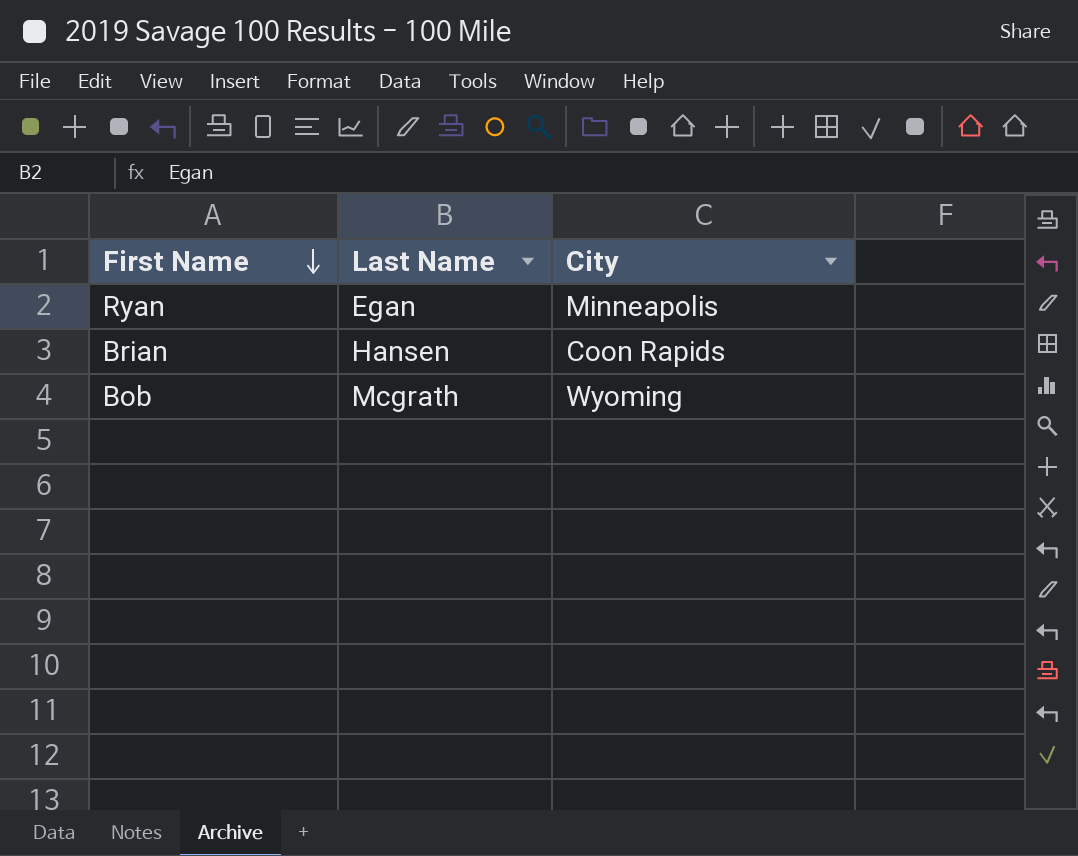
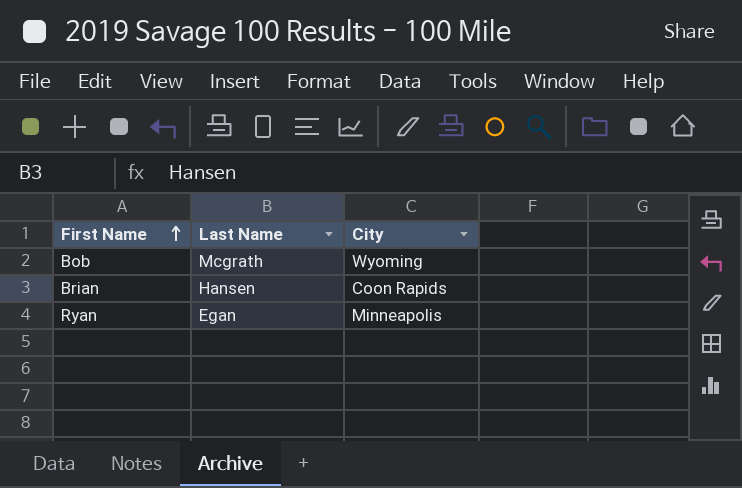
row order: First Name descending -> First Name ascending

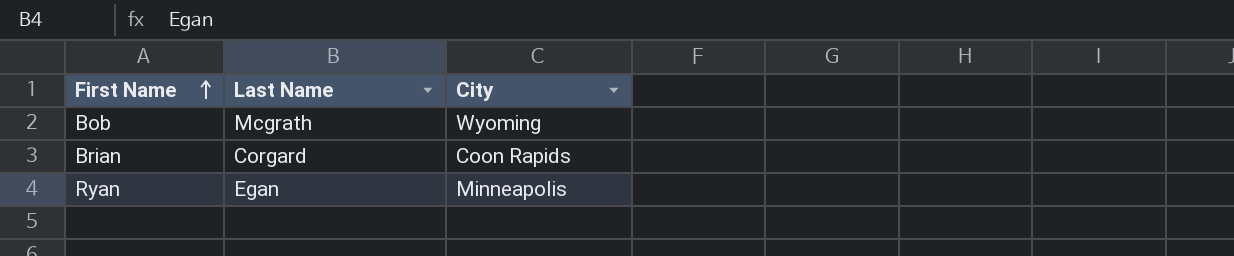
Brian | Last Name: Hansen -> Corgard

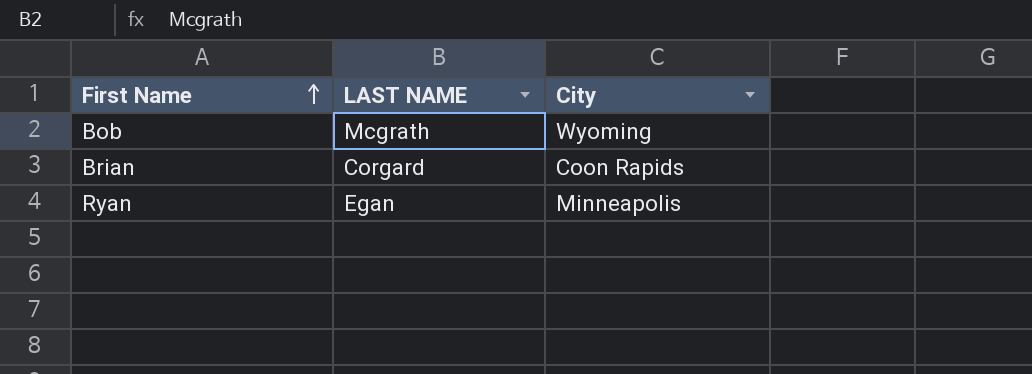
column name: Last Name -> LAST NAME

